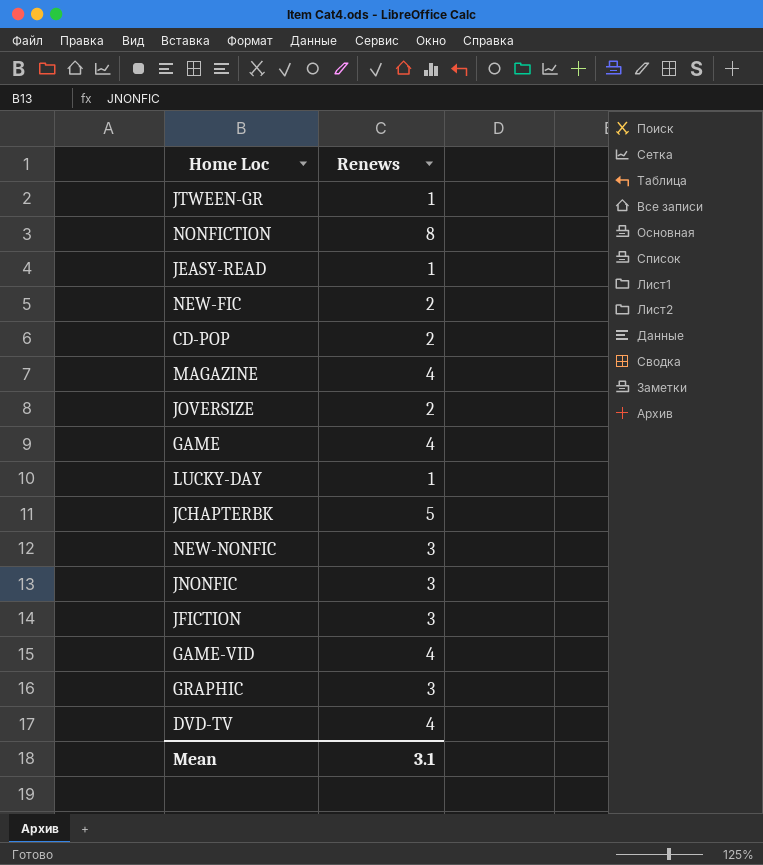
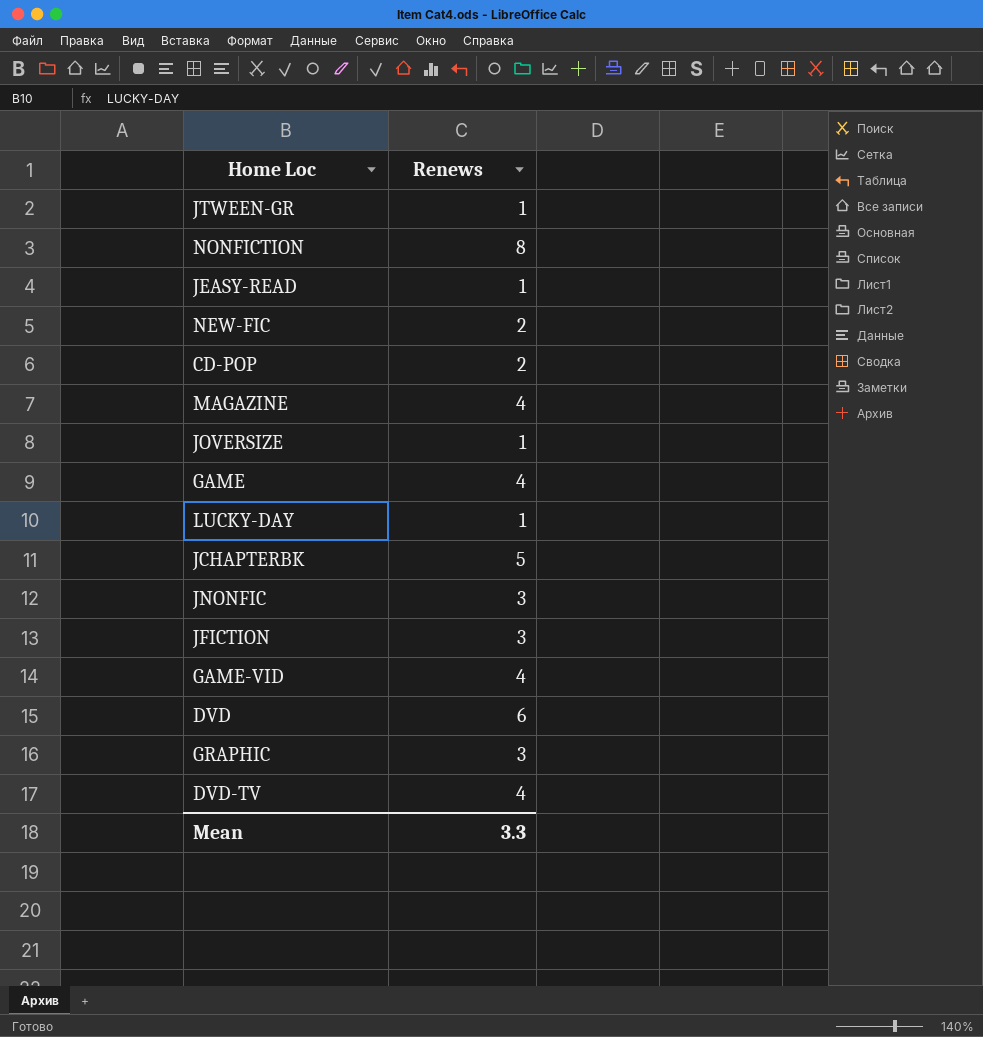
row NEW-NONFIC: 3 -> none
JOVERSIZE | Renews: 2 -> 1
row DVD: none -> 6
Mean | Renews: 3.1 -> 3.3

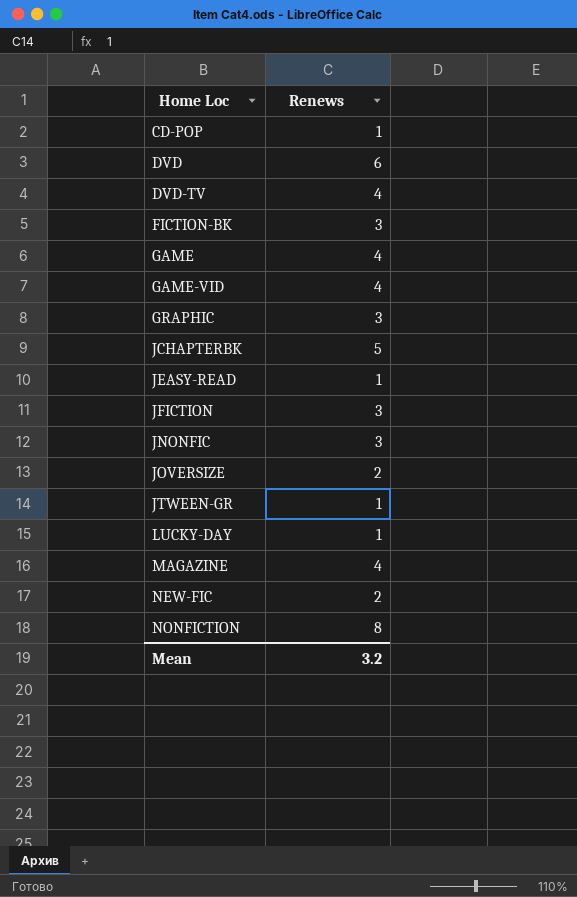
row order: none -> Home Loc ascending
CD-POP | Renews: 2 -> 1
row FICTION-BK: none -> 3
JOVERSIZE | Renews: 1 -> 2
Mean | Renews: 3.3 -> 3.2

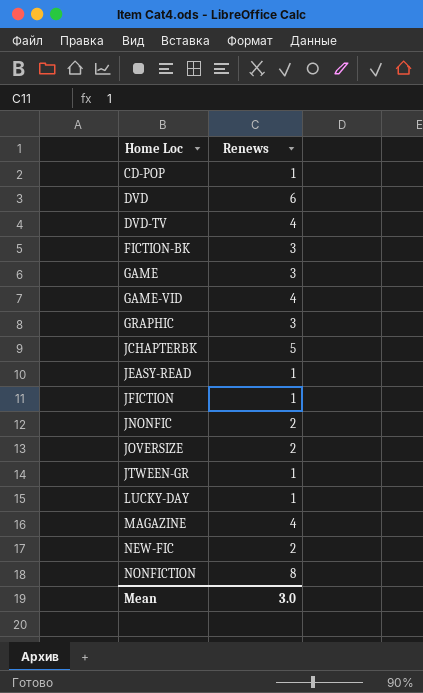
GAME | Renews: 4 -> 3
JFICTION | Renews: 3 -> 1
JNONFIC | Renews: 3 -> 2
Mean | Renews: 3.2 -> 3.0

